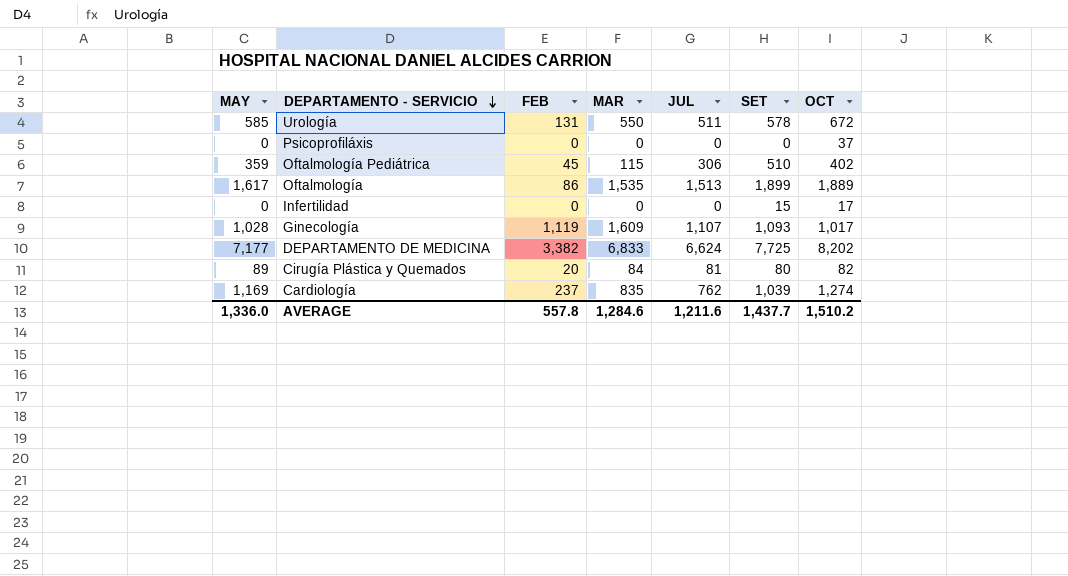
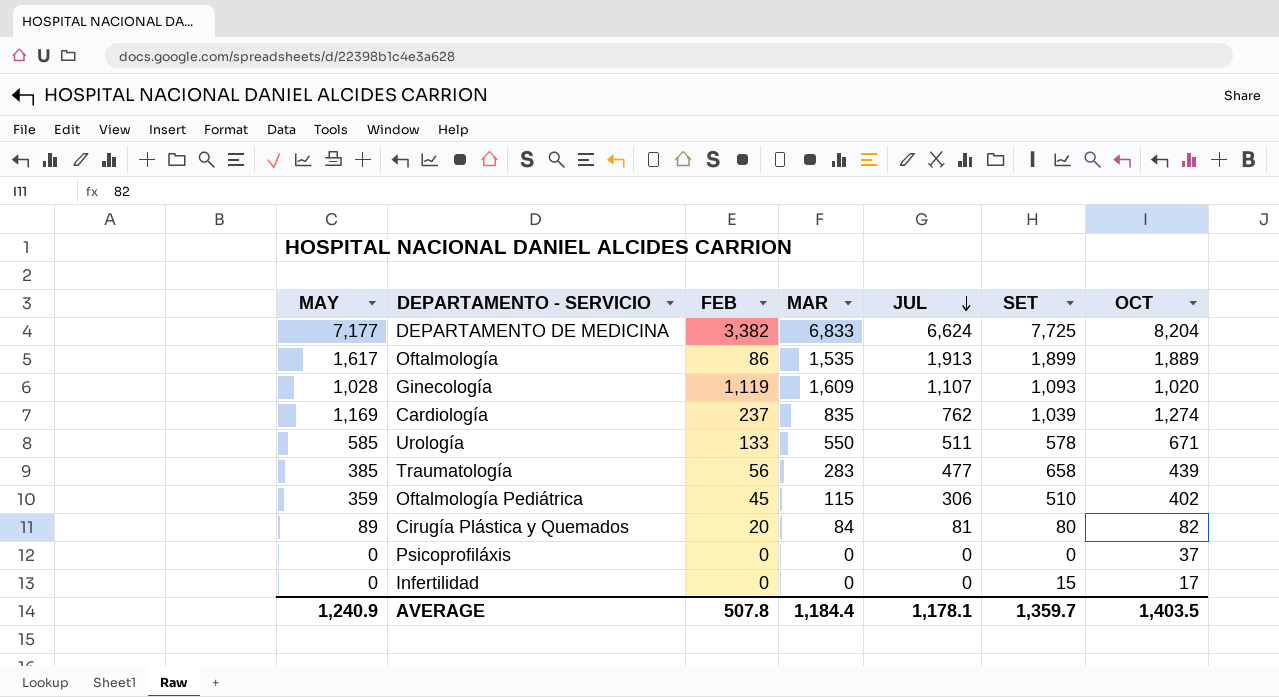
row order: DEPARTAMENTO - SERVICIO descending -> JUL descending
DEPARTAMENTO DE MEDICINA | OCT: 8,202 -> 8,204
Oftalmología | JUL: 1,513 -> 1,913
Ginecología | OCT: 1,017 -> 1,020
Urología | FEB: 131 -> 133
Urología | OCT: 672 -> 671
row Traumatología: none -> 385 | 56 | 283 | 477 | 658 | 439
AVERAGE | MAY: 1,336.0 -> 1,240.9
AVERAGE | FEB: 557.8 -> 507.8
AVERAGE | MAR: 1,284.6 -> 1,184.4
AVERAGE | JUL: 1,211.6 -> 1,178.1
AVERAGE | SET: 1,437.7 -> 1,359.7
AVERAGE | OCT: 1,510.2 -> 1,403.5

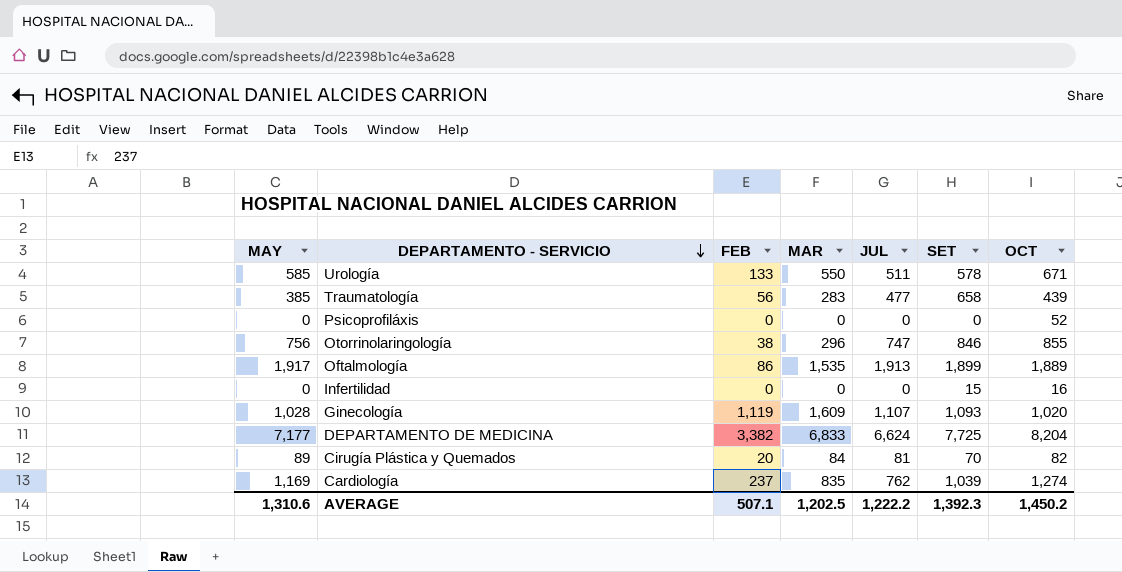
row order: JUL descending -> DEPARTAMENTO - SERVICIO descending
row Oftalmología Pediátrica: 359 | 45 | 115 | 306 | 510 | 402 -> none
Psicoprofiláxis | OCT: 37 -> 52
row Otorrinolaringología: none -> 756 | 38 | 296 | 747 | 846 | 855
Oftalmología | MAY: 1,617 -> 1,917
Infertilidad | OCT: 17 -> 16
Cirugía Plástica y Quemados | SET: 80 -> 70
AVERAGE | MAY: 1,240.9 -> 1,310.6
AVERAGE | FEB: 507.8 -> 507.1
AVERAGE | MAR: 1,184.4 -> 1,202.5
AVERAGE | JUL: 1,178.1 -> 1,222.2
AVERAGE | SET: 1,359.7 -> 1,392.3
AVERAGE | OCT: 1,403.5 -> 1,450.2

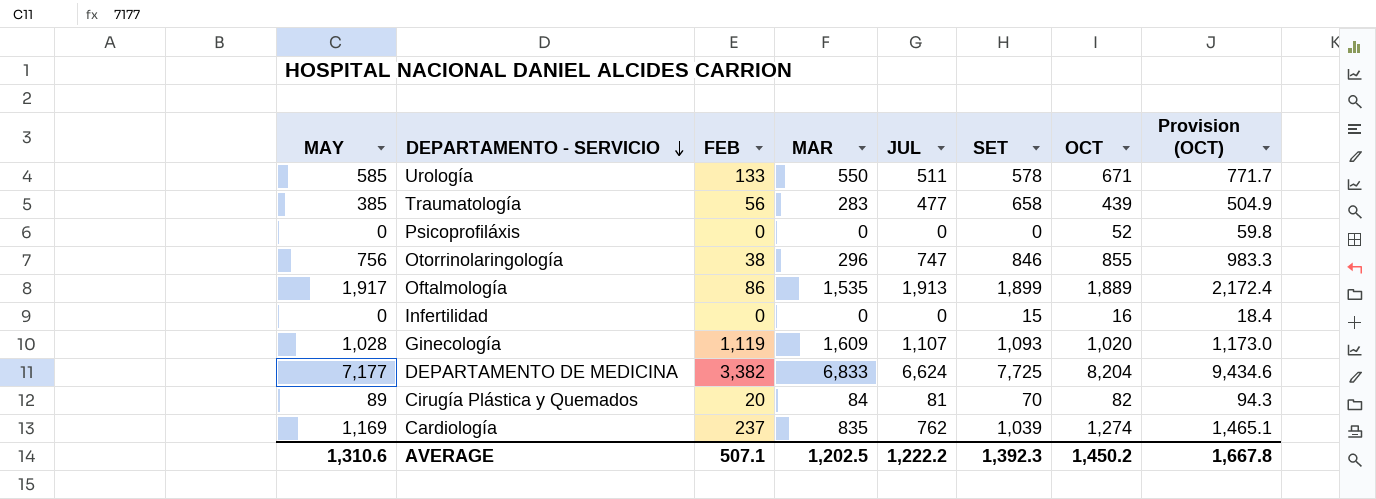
column Provision (OCT) | formula: none -> [OCT] * 1.15

